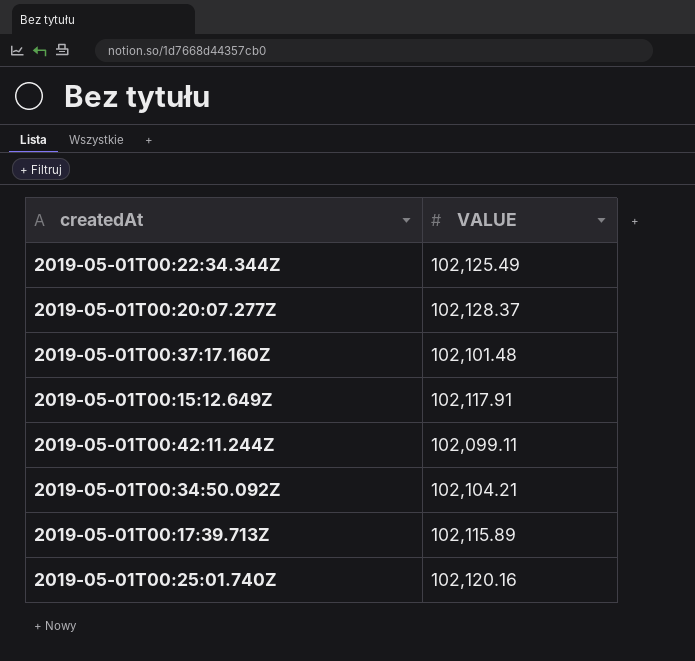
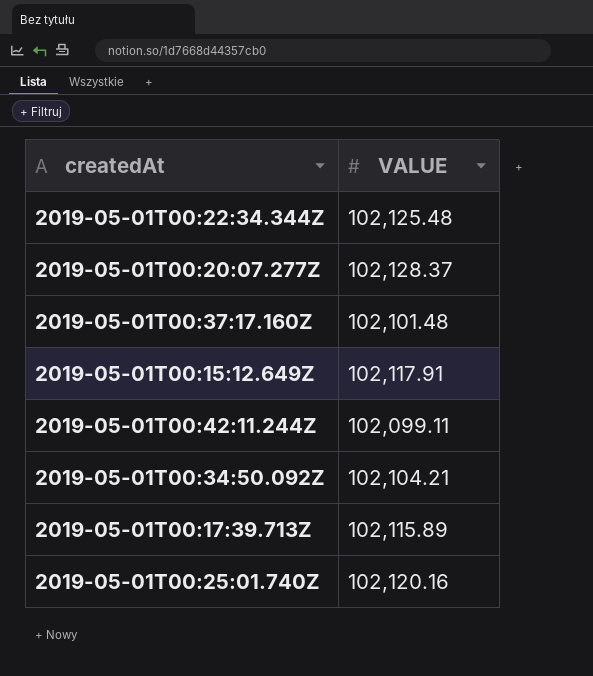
2019-05-01T00:22:34.344Z | VALUE: 102,125.49 -> 102,125.48

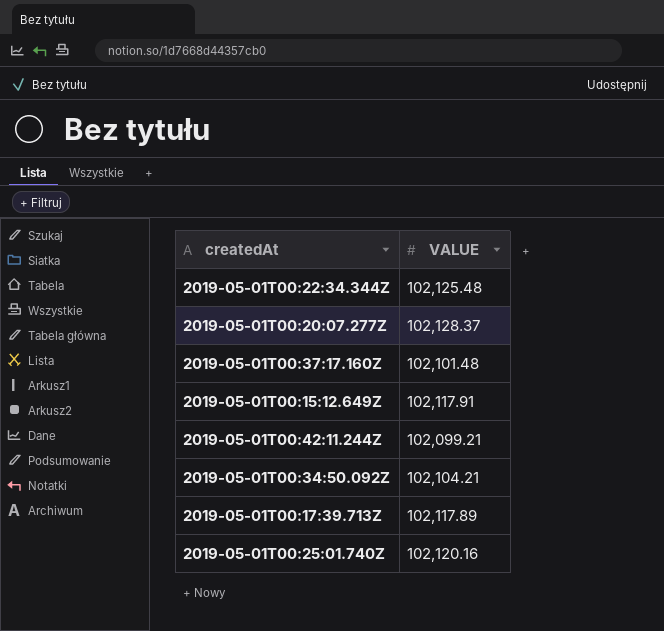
2019-05-01T00:42:11.244Z | VALUE: 102,099.11 -> 102,099.21
2019-05-01T00:17:39.713Z | VALUE: 102,115.89 -> 102,117.89

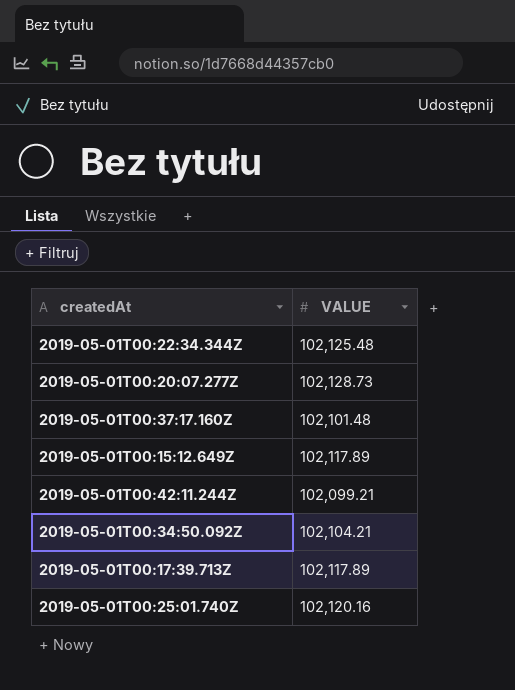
2019-05-01T00:20:07.277Z | VALUE: 102,128.37 -> 102,128.73
2019-05-01T00:15:12.649Z | VALUE: 102,117.91 -> 102,117.89

